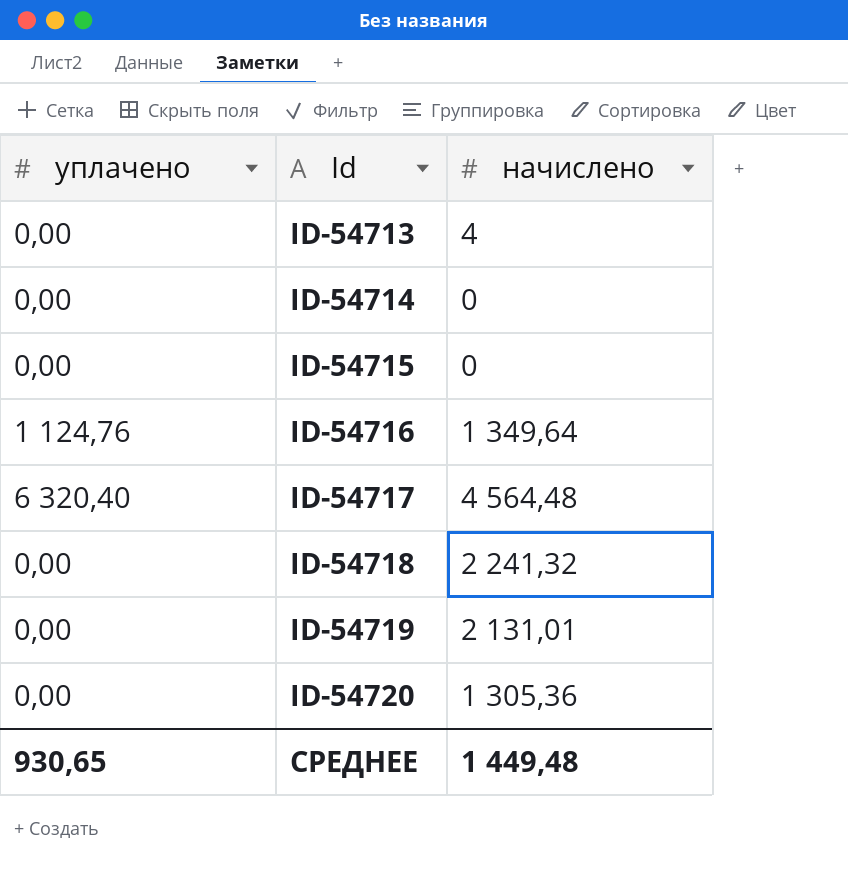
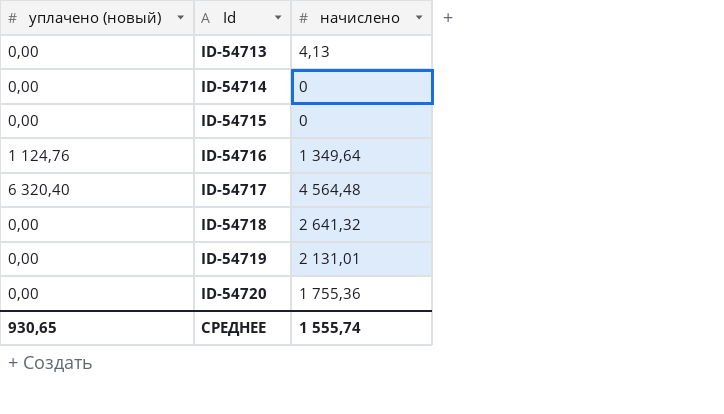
column name: уплачено -> уплачено (новый)
ID-54713 | начислено: 4 -> 4,13
ID-54718 | начислено: 2 241,32 -> 2 641,32
ID-54720 | начислено: 1 305,36 -> 1 755,36
СРЕДНЕЕ | начислено: 1 449,48 -> 1 555,74

